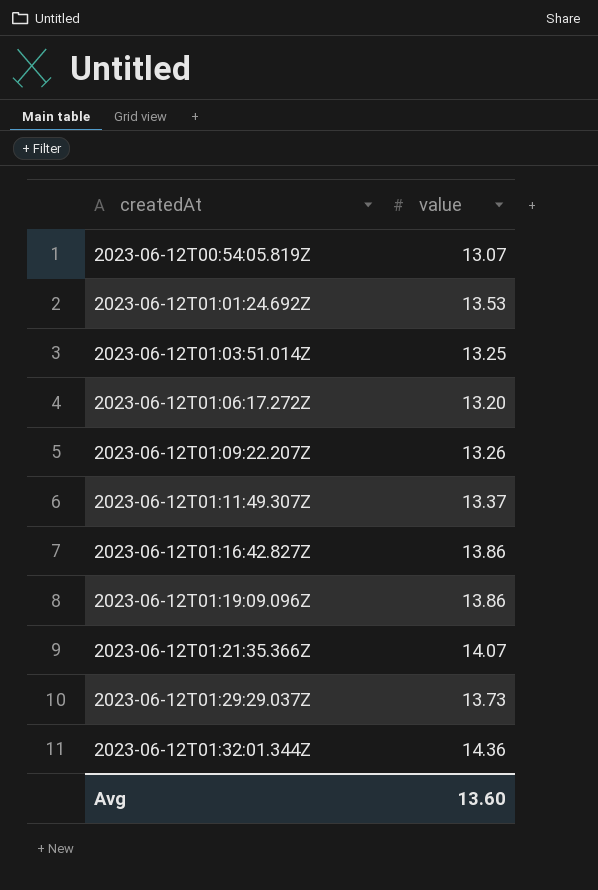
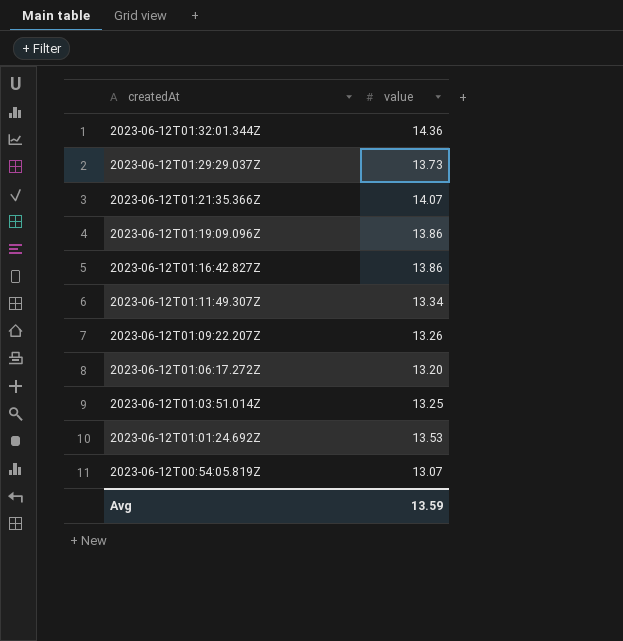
row order: createdAt ascending -> createdAt descending
2023-06-12T01:11:49.307Z | value: 13.37 -> 13.34
Avg | value: 13.60 -> 13.59

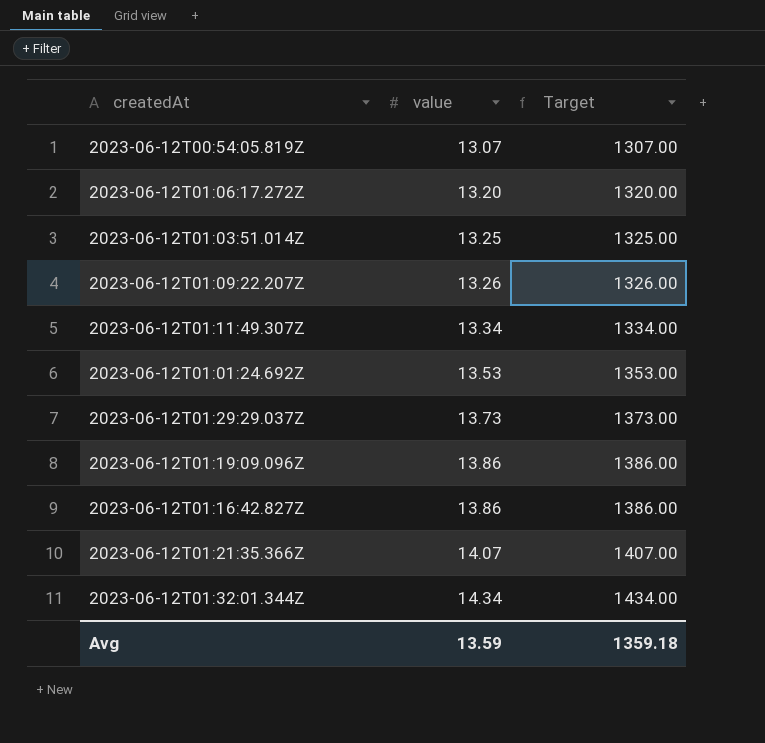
row order: createdAt descending -> value ascending
column Target | formula: none -> [value] * 100
2023-06-12T01:32:01.344Z | value: 14.36 -> 14.34

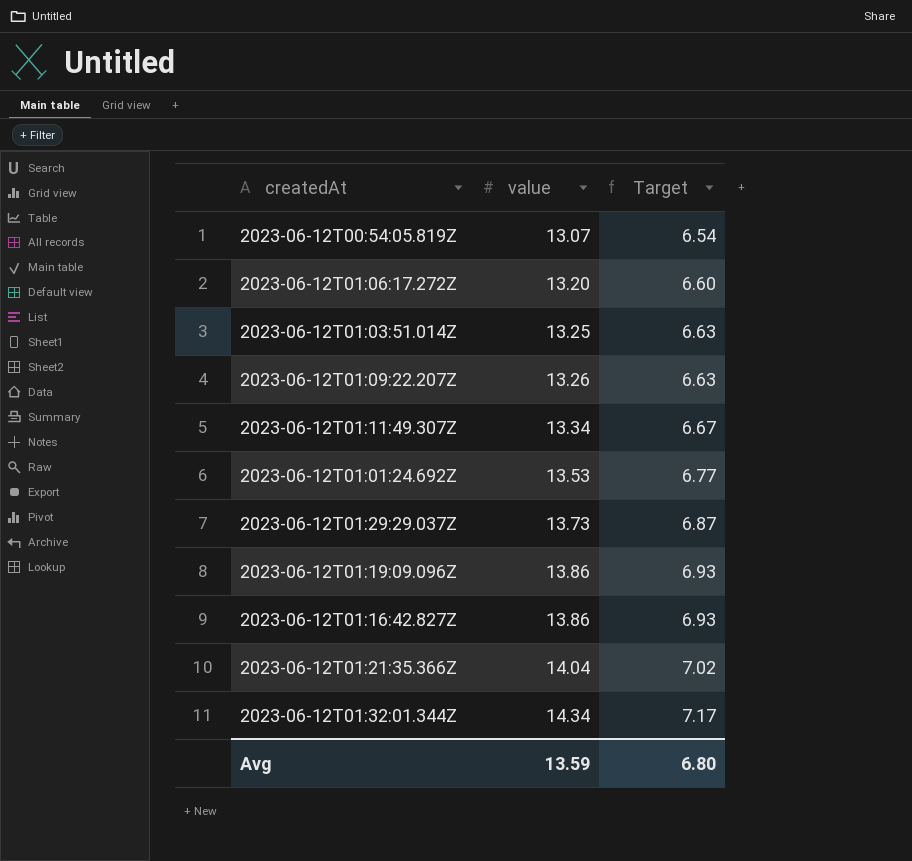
column Target | formula: [value] * 100 -> [value] * 0.5
2023-06-12T01:21:35.366Z | value: 14.07 -> 14.04
Avg | Target: 1359.18 -> 6.80

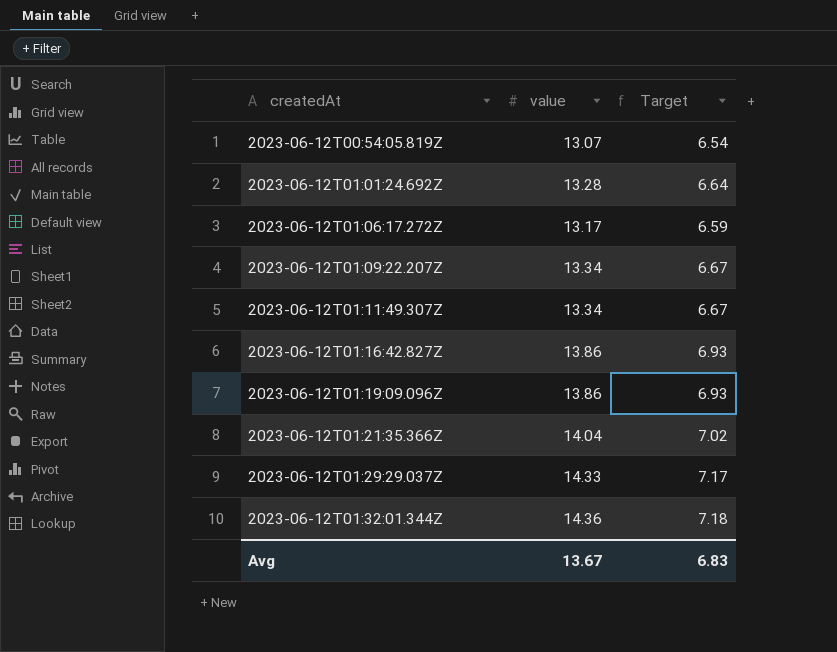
row order: value ascending -> createdAt ascending
row 2023-06-12T01:03:51.014Z: 13.25 | 6.63 -> none
2023-06-12T01:01:24.692Z | value: 13.53 -> 13.28
2023-06-12T01:01:24.692Z | Target: 6.77 -> 6.64
2023-06-12T01:06:17.272Z | value: 13.20 -> 13.17
2023-06-12T01:06:17.272Z | Target: 6.60 -> 6.59
2023-06-12T01:09:22.207Z | value: 13.26 -> 13.34
2023-06-12T01:09:22.207Z | Target: 6.63 -> 6.67
2023-06-12T01:29:29.037Z | value: 13.73 -> 14.33
2023-06-12T01:29:29.037Z | Target: 6.87 -> 7.17
2023-06-12T01:32:01.344Z | value: 14.34 -> 14.36
2023-06-12T01:32:01.344Z | Target: 7.17 -> 7.18
Avg | value: 13.59 -> 13.67
Avg | Target: 6.80 -> 6.83

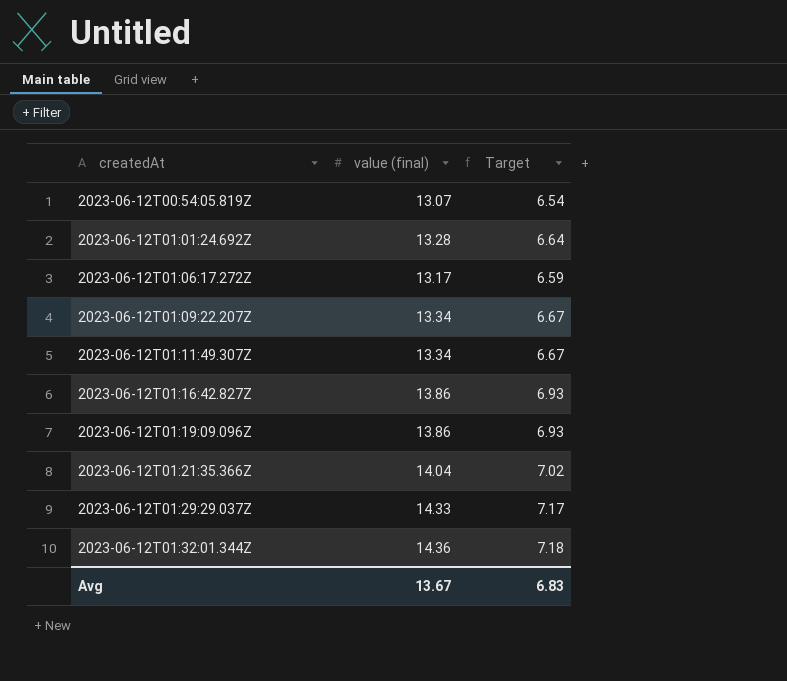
column name: value -> value (final)

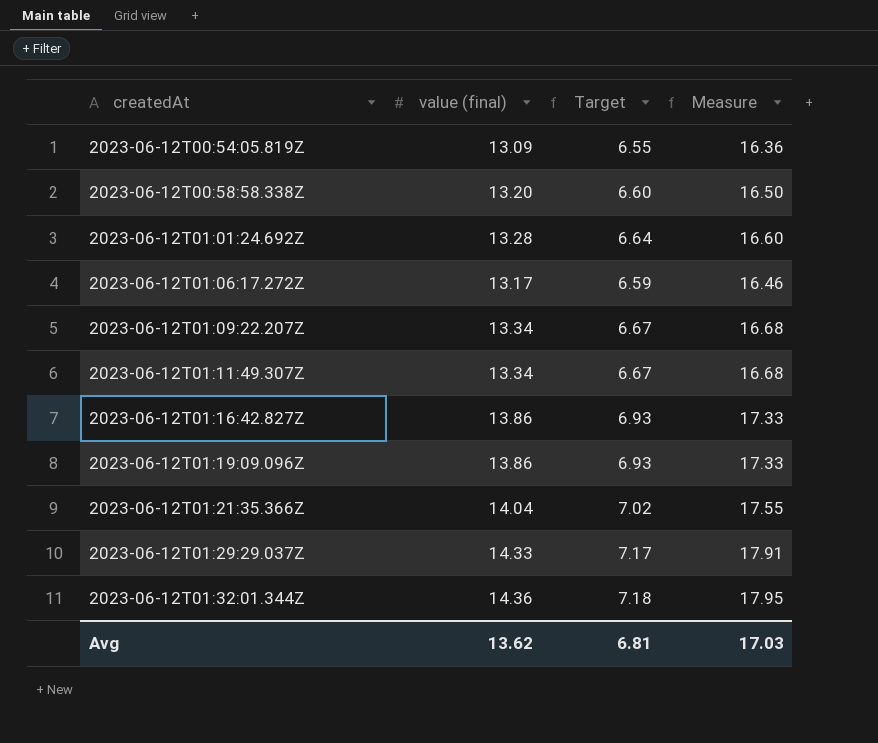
column Measure | formula: none -> [value (final)] * 1.25
2023-06-12T00:54:05.819Z | value (final): 13.07 -> 13.09
2023-06-12T00:54:05.819Z | Target: 6.54 -> 6.55
row 2023-06-12T00:58:58.338Z: none -> 13.20 | 6.60 | 16.50
Avg | value (final): 13.67 -> 13.62
Avg | Target: 6.83 -> 6.81

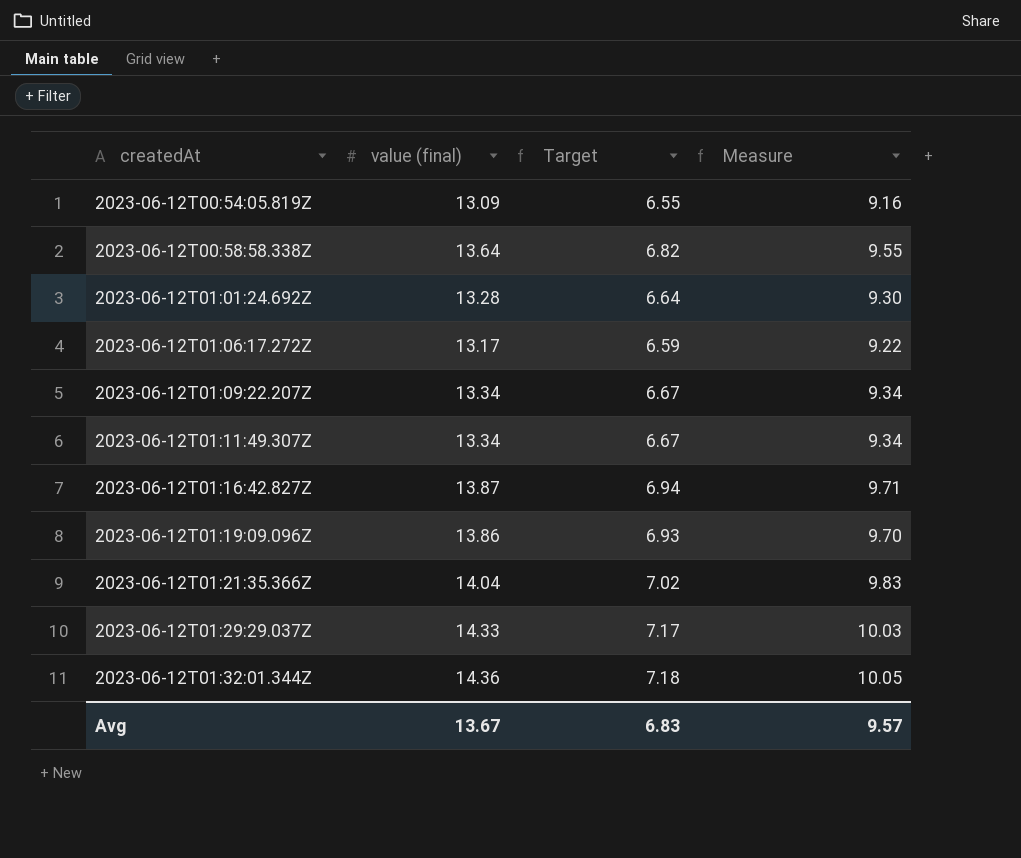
column Measure | formula: [value (final)] * 1.25 -> [value (final)] * 0.7
2023-06-12T00:58:58.338Z | value (final): 13.20 -> 13.64
2023-06-12T00:58:58.338Z | Target: 6.60 -> 6.82
2023-06-12T01:16:42.827Z | value (final): 13.86 -> 13.87
2023-06-12T01:16:42.827Z | Target: 6.93 -> 6.94
Avg | value (final): 13.62 -> 13.67
Avg | Target: 6.81 -> 6.83
Avg | Measure: 17.03 -> 9.57

